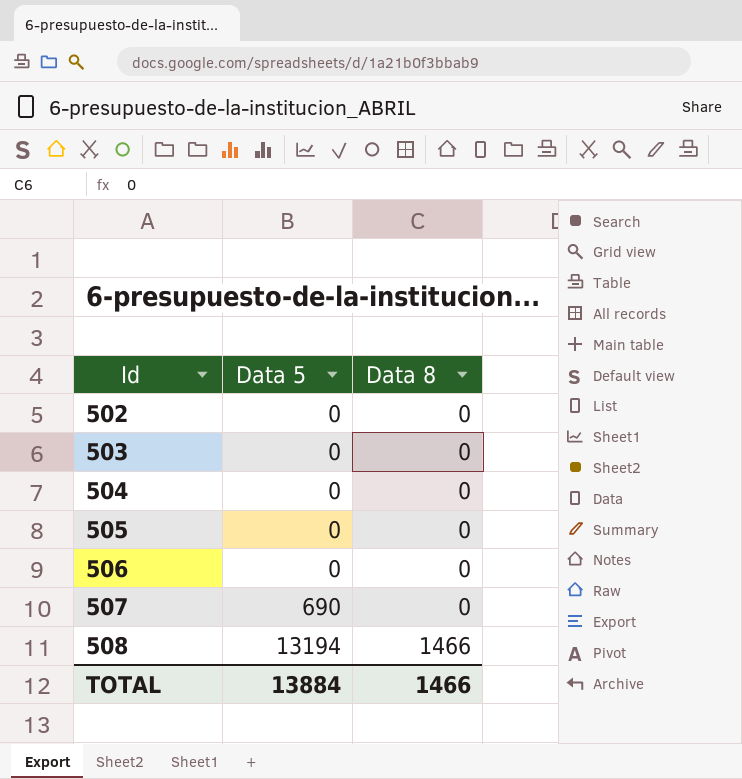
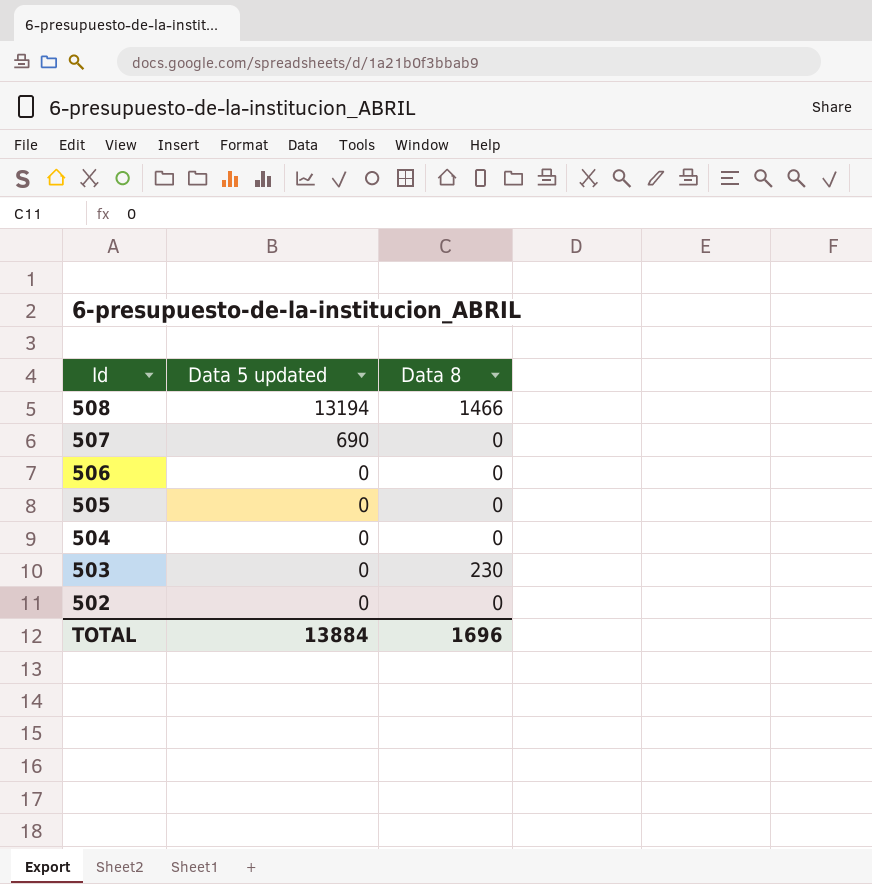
row order: Id ascending -> Id descending
column name: Data 5 -> Data 5 updated
503 | Data 8: 0 -> 230
TOTAL | Data 8: 1466 -> 1696

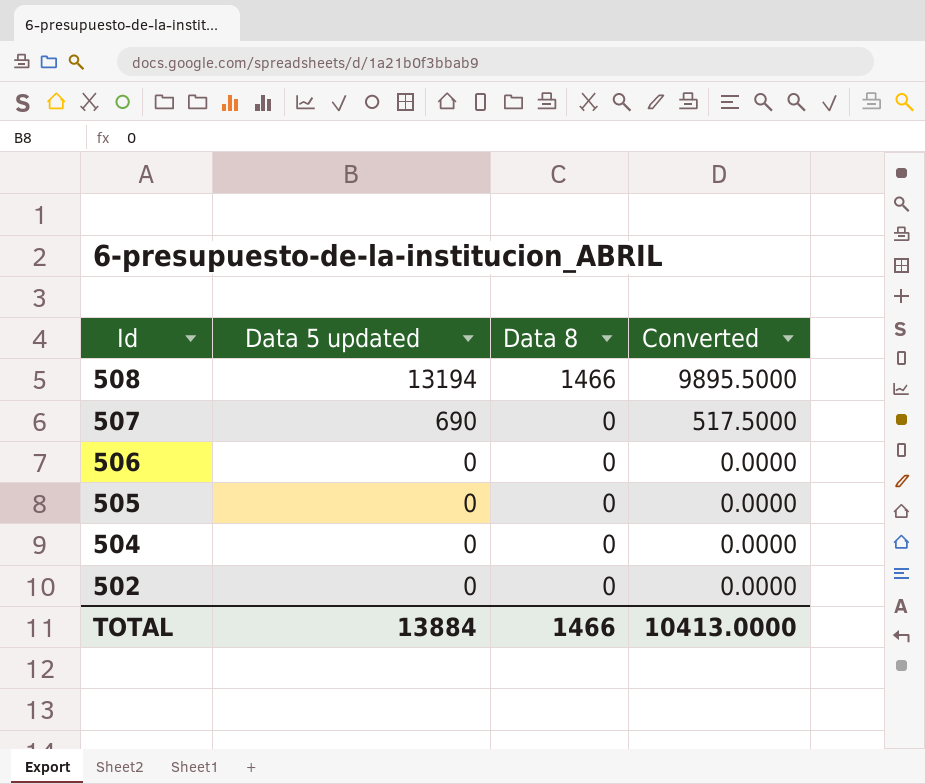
column Converted | formula: none -> [Data 5 updated] * 0.75
row 503: 0 | 230 -> none
TOTAL | Data 8: 1696 -> 1466

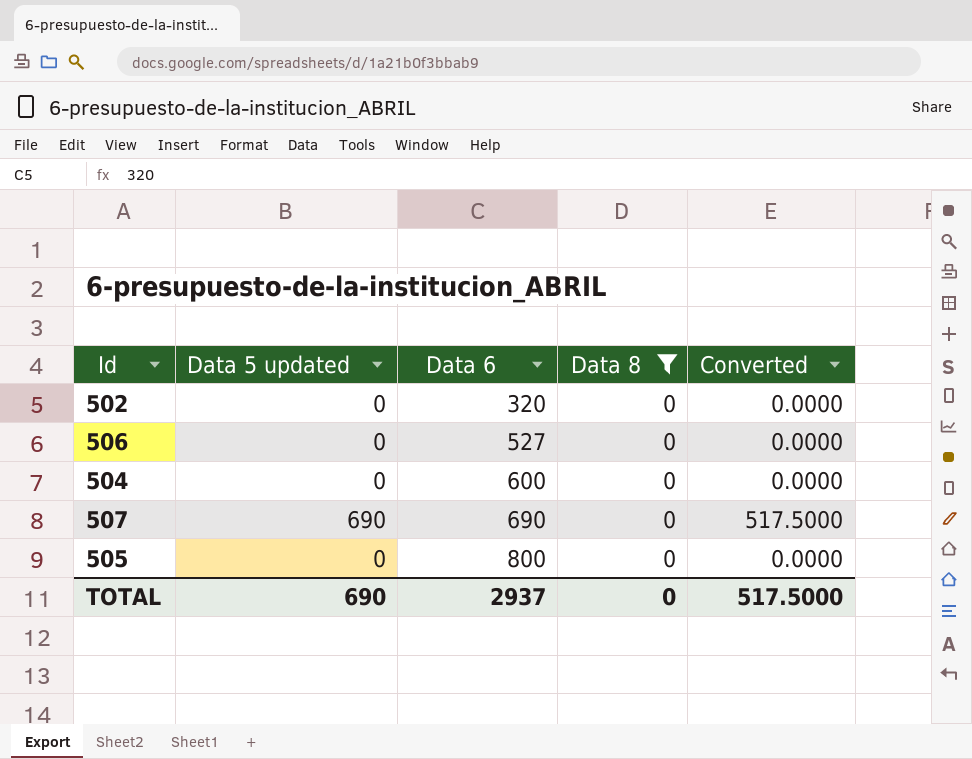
filter: none -> Data 8 = 0
row order: Id descending -> Data 6 ascending
column Data 6 | position: none -> 3
TOTAL | Data 5 updated: 13884 -> 690
TOTAL | Data 8: 1466 -> 0
TOTAL | Converted: 10413.0000 -> 517.5000

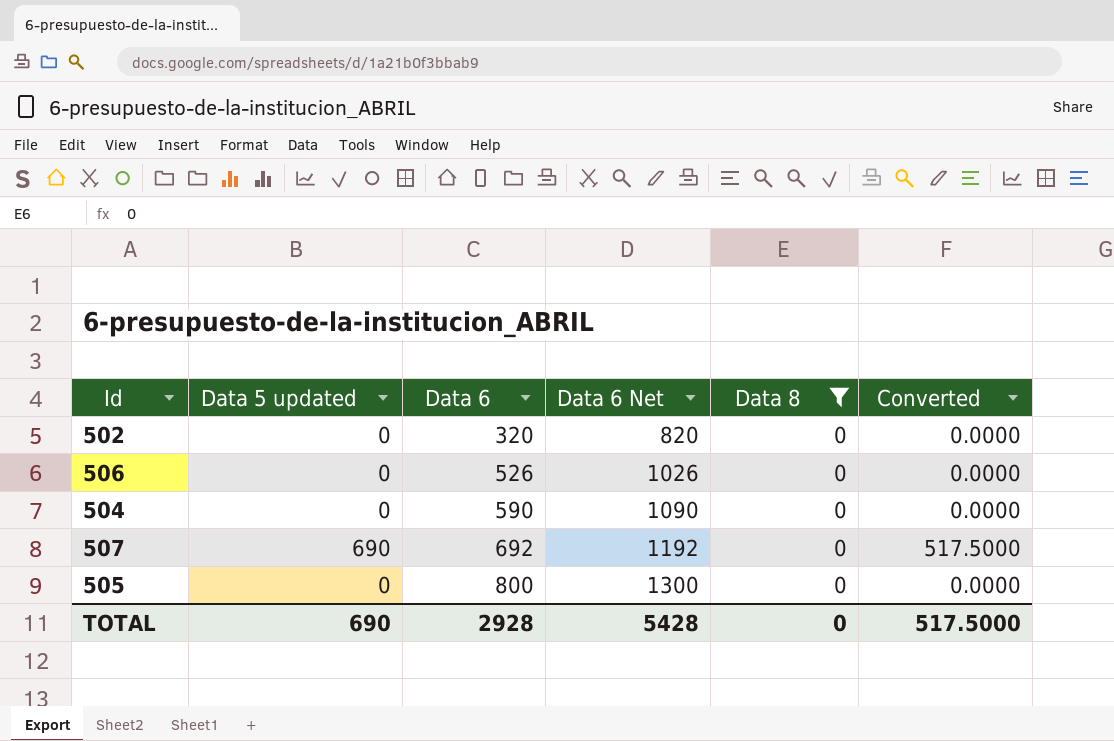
column Data 6 Net | formula: none -> [Data 6] + 500
506 | Data 6: 527 -> 526
504 | Data 6: 600 -> 590
507 | Data 6: 690 -> 692
TOTAL | Data 6: 2937 -> 2928

